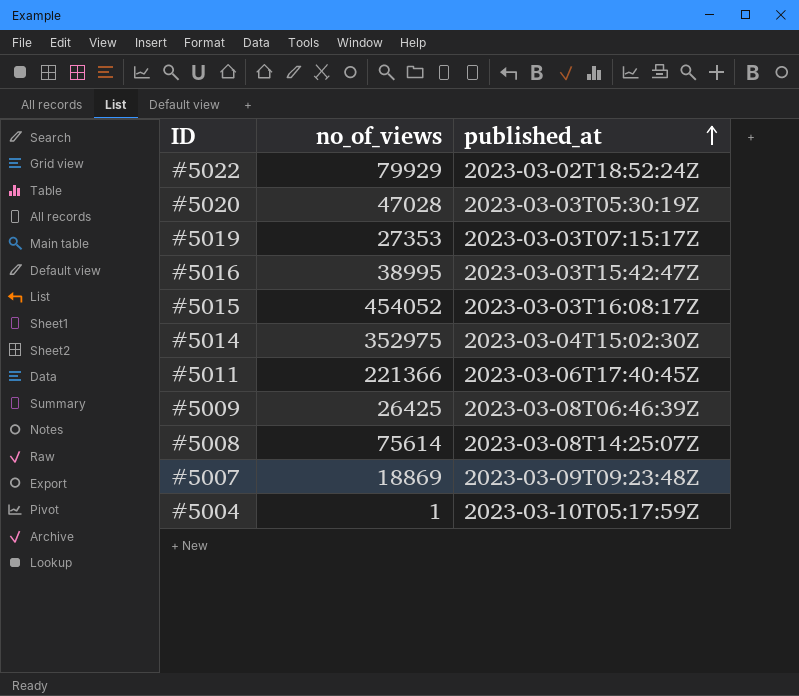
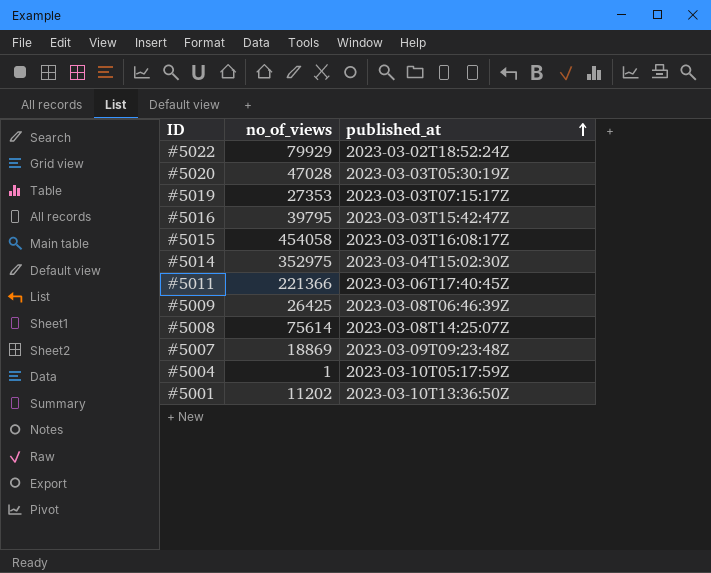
#5016 | no_of_views: 38995 -> 39795
#5015 | no_of_views: 454052 -> 454058
row #5001: none -> 11202 | 2023-03-10T13:36:50Z

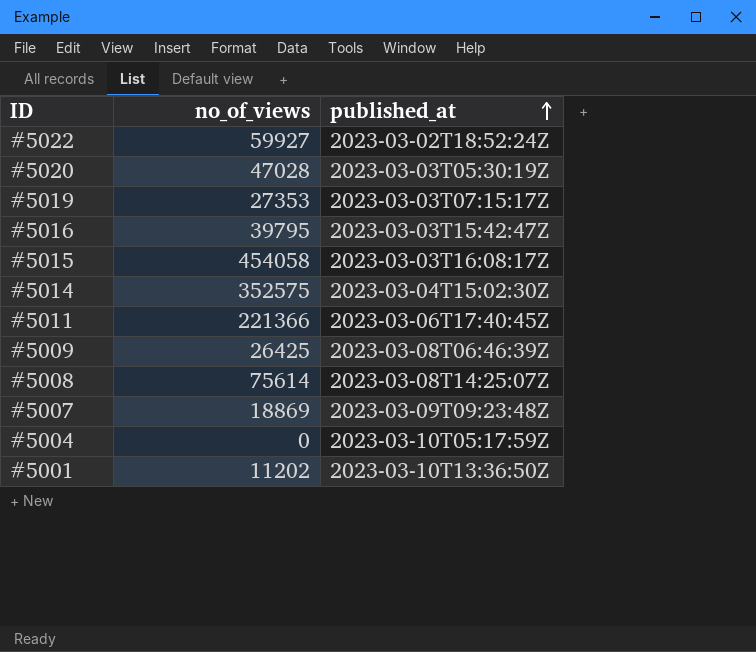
#5022 | no_of_views: 79929 -> 59927
#5014 | no_of_views: 352975 -> 352575
#5004 | no_of_views: 1 -> 0

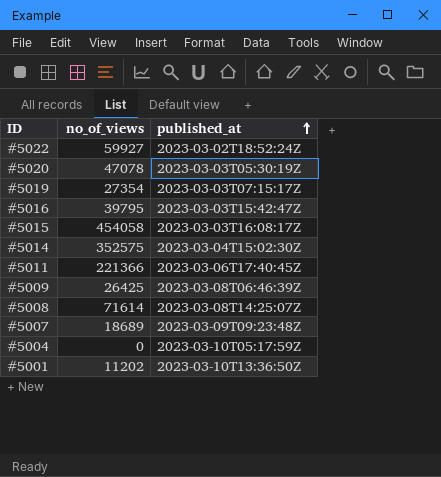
#5020 | no_of_views: 47028 -> 47078
#5019 | no_of_views: 27353 -> 27354
#5008 | no_of_views: 75614 -> 71614
#5007 | no_of_views: 18869 -> 18689

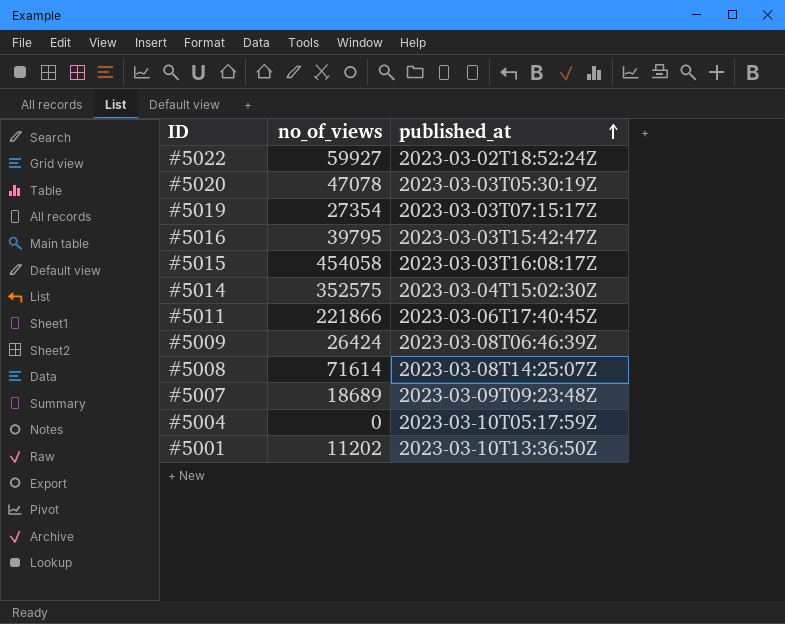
#5011 | no_of_views: 221366 -> 221866
#5009 | no_of_views: 26425 -> 26424

